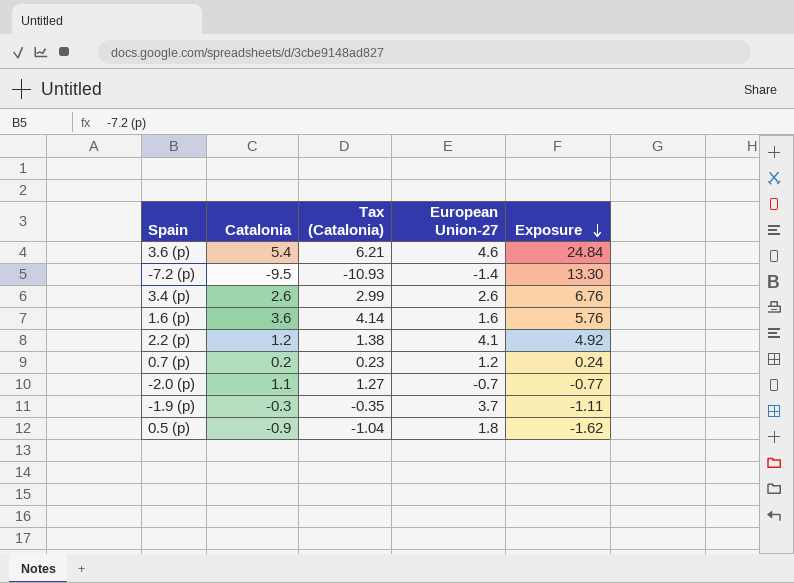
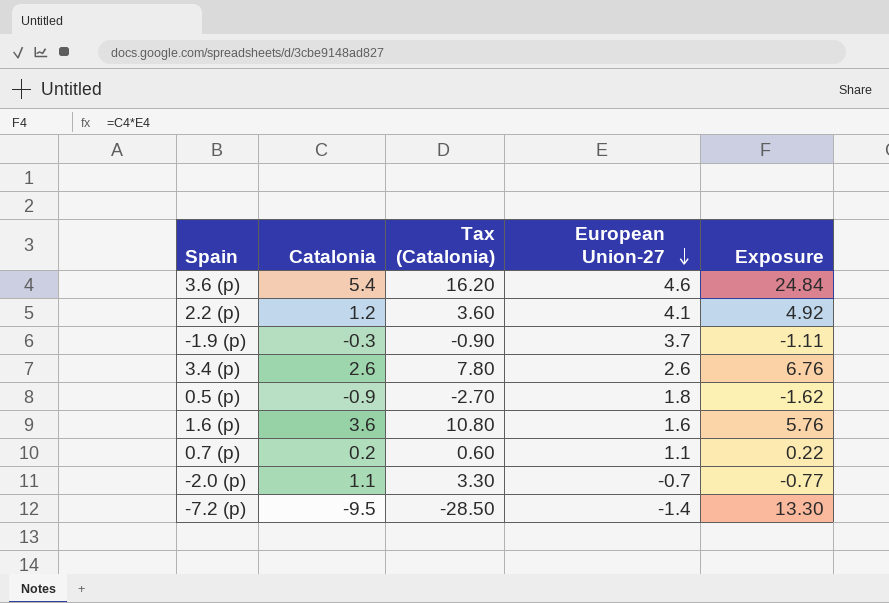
row order: Exposure descending -> European Union-27 descending
column Tax (Catalonia) | formula: [Catalonia] * 1.15 -> [Catalonia] * 3
0.7 (p) | European Union-27: 1.2 -> 1.1
0.7 (p) | Exposure: 0.24 -> 0.22

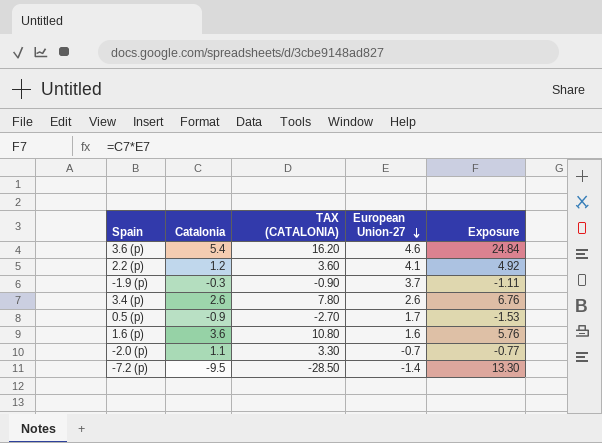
column name: Tax (Catalonia) -> TAX (CATALONIA)
row 0.7 (p): 0.2 | 0.60 | 1.1 | 0.22 -> none
0.5 (p) | European Union-27: 1.8 -> 1.7
0.5 (p) | Exposure: -1.62 -> -1.53

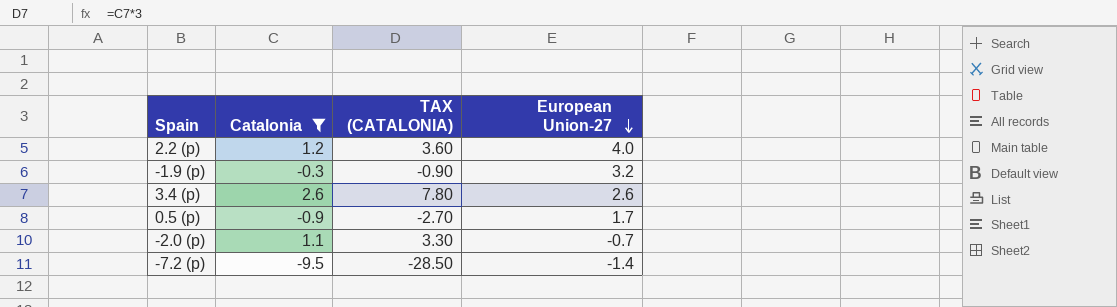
filter: none -> Catalonia <= 2.6
column Exposure | formula: [Catalonia] * [European Union-27] -> none
2.2 (p) | European Union-27: 4.1 -> 4.0
-1.9 (p) | European Union-27: 3.7 -> 3.2

